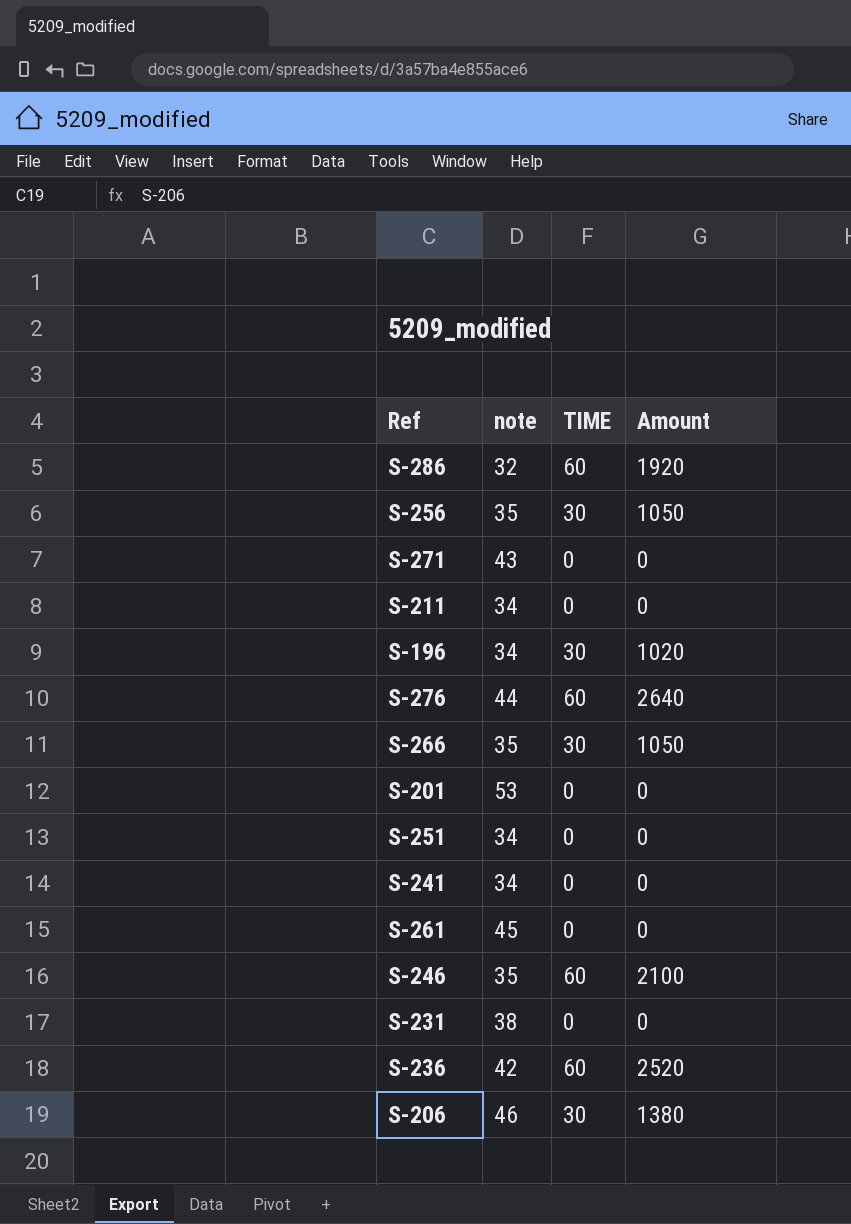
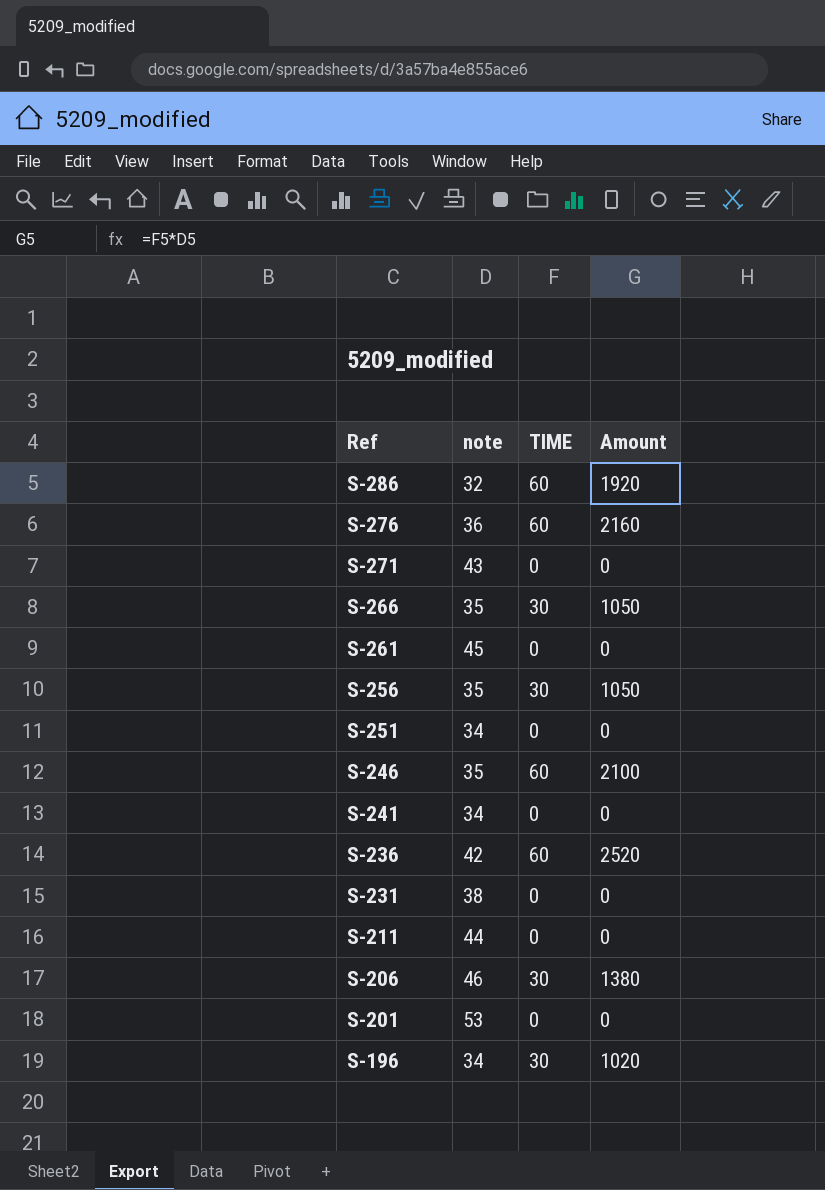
row order: none -> Ref descending
S-276 | note: 44 -> 36
S-276 | Amount: 2640 -> 2160
S-211 | note: 34 -> 44

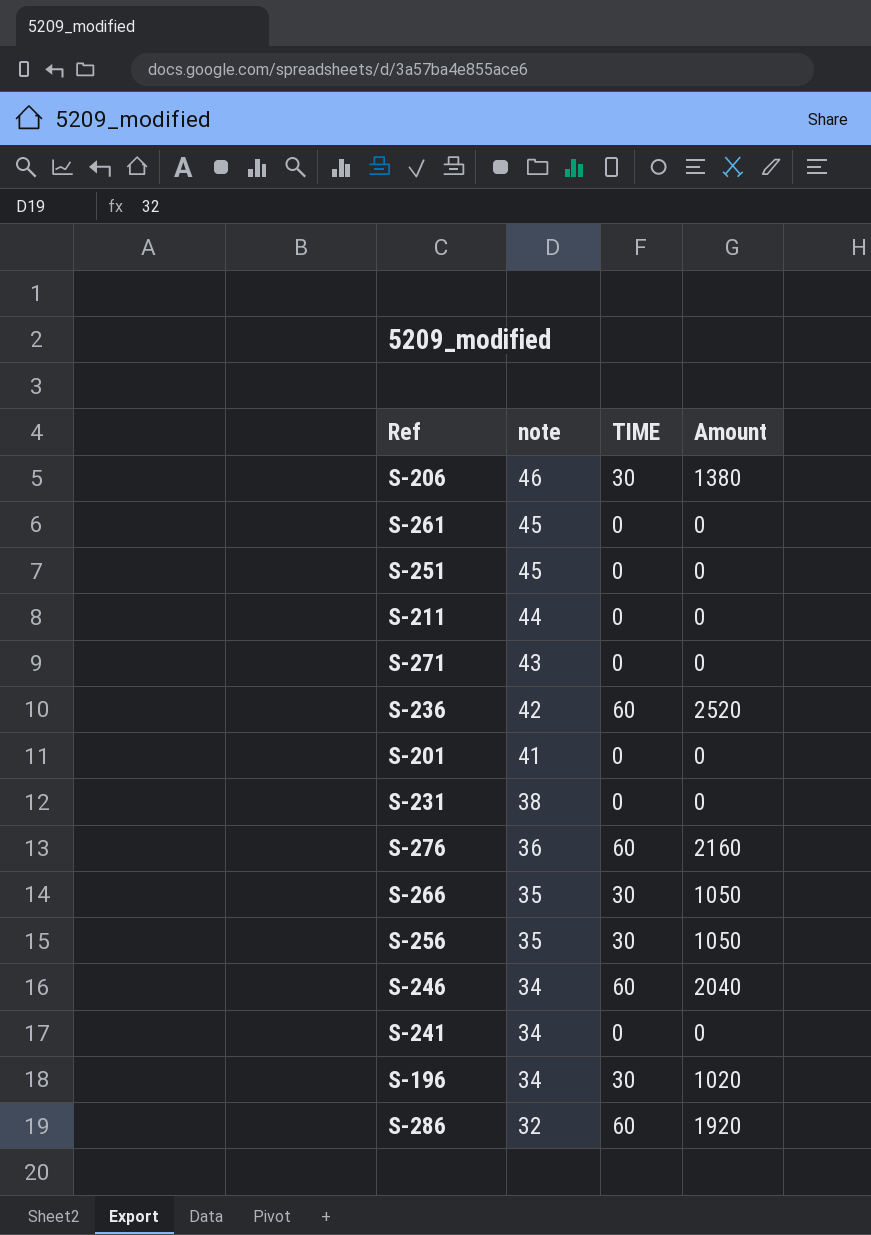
row order: Ref descending -> note descending
S-251 | note: 34 -> 45
S-201 | note: 53 -> 41
S-246 | note: 35 -> 34
S-246 | Amount: 2100 -> 2040

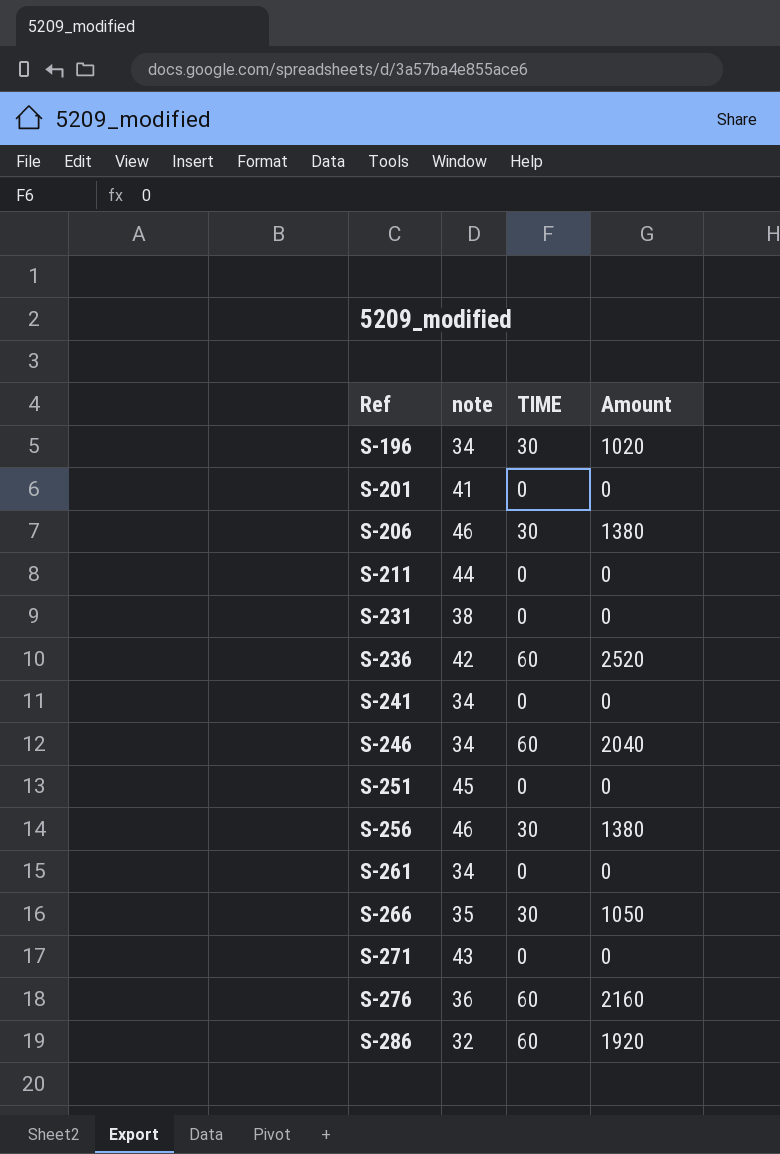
row order: note descending -> Ref ascending
S-256 | note: 35 -> 46
S-256 | Amount: 1050 -> 1380
S-261 | note: 45 -> 34

